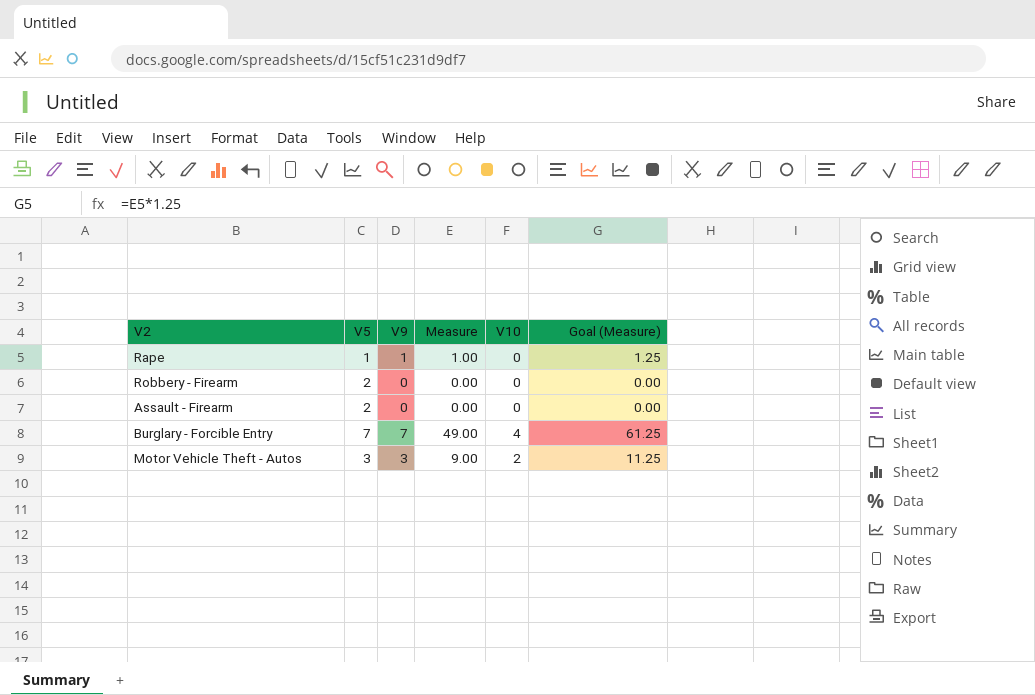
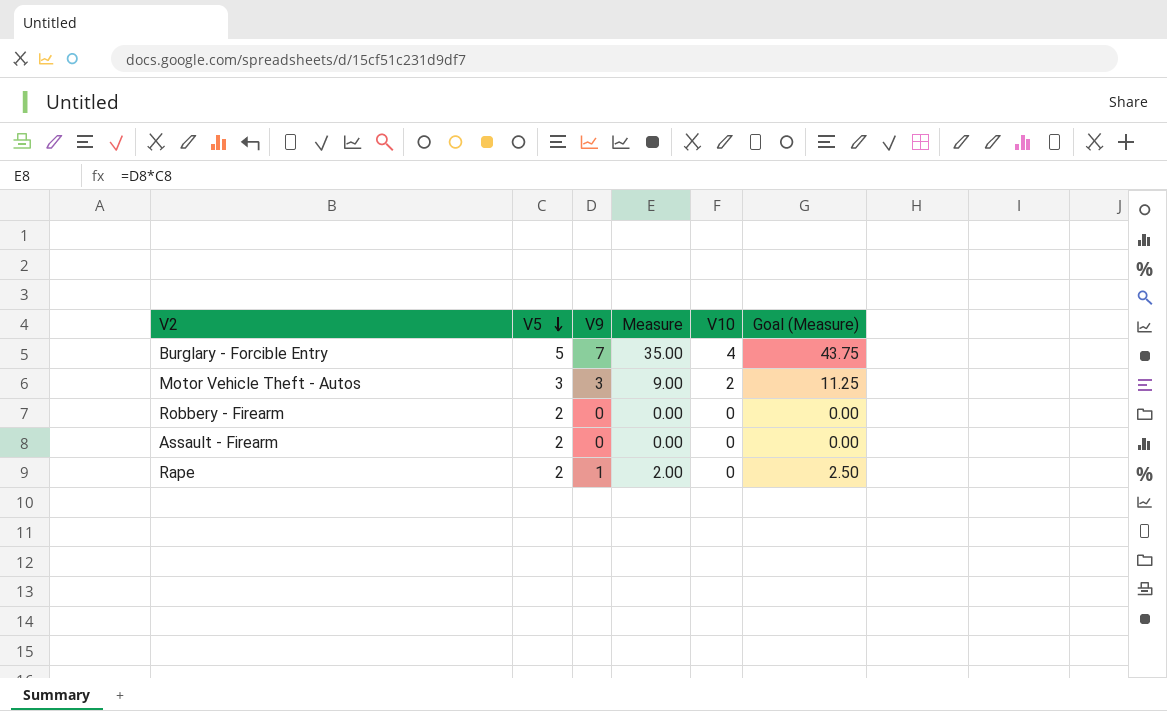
row order: none -> V5 descending
Burglary - Forcible Entry | V5: 7 -> 5
Burglary - Forcible Entry | Measure: 49.00 -> 35.00
Burglary - Forcible Entry | Goal (Measure): 61.25 -> 43.75
Rape | V5: 1 -> 2
Rape | Measure: 1.00 -> 2.00
Rape | Goal (Measure): 1.25 -> 2.50

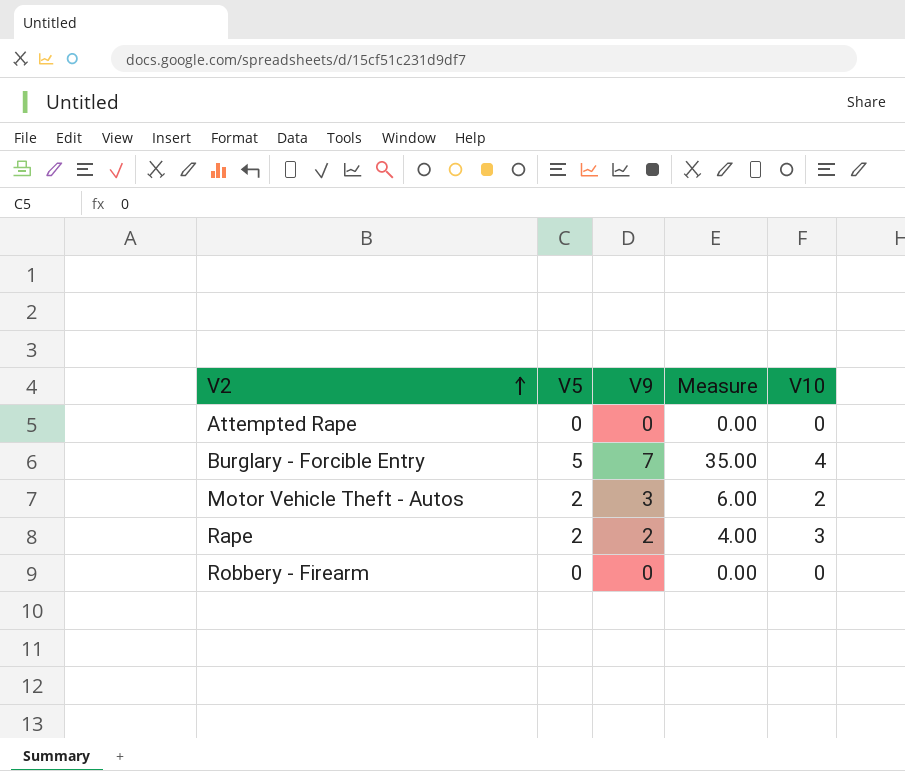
row order: V5 descending -> V2 ascending
column Goal (Measure) | formula: [Measure] * 1.25 -> none
row Assault - Firearm: 2 | 0 | 0.00 | 0 | 0.00 -> none
row Attempted Rape: none -> 0 | 0 | 0.00 | 0
Motor Vehicle Theft - Autos | V5: 3 -> 2
Motor Vehicle Theft - Autos | Measure: 9.00 -> 6.00
Rape | V9: 1 -> 2
Rape | Measure: 2.00 -> 4.00
Rape | V10: 0 -> 3
Robbery - Firearm | V5: 2 -> 0

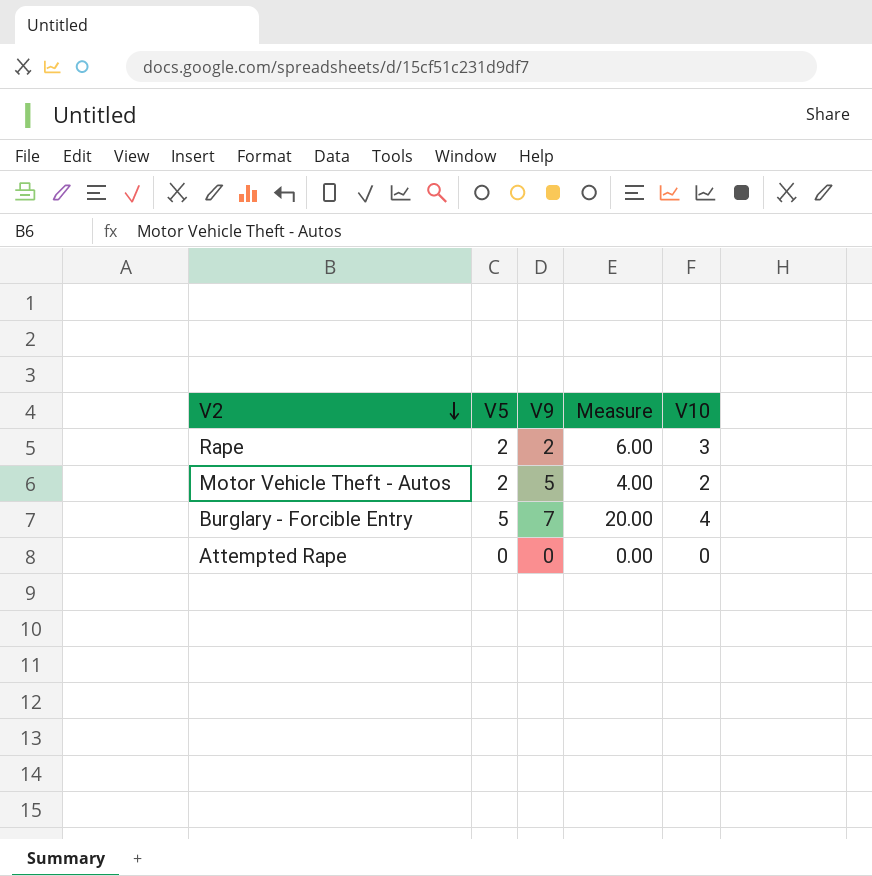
row order: V2 ascending -> V2 descending
column Measure | formula: [V5] * [V9] -> [V5] * [V10]
row Robbery - Firearm: 0 | 0 | 0.00 | 0 -> none
Motor Vehicle Theft - Autos | V9: 3 -> 5

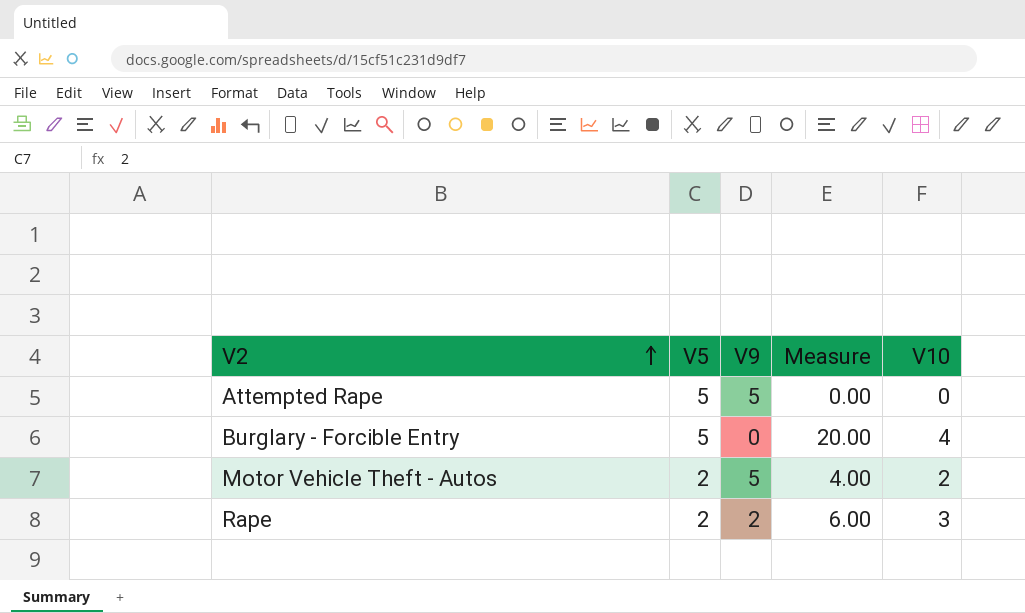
row order: V2 descending -> V2 ascending
Attempted Rape | V5: 0 -> 5
Attempted Rape | V9: 0 -> 5
Burglary - Forcible Entry | V9: 7 -> 0

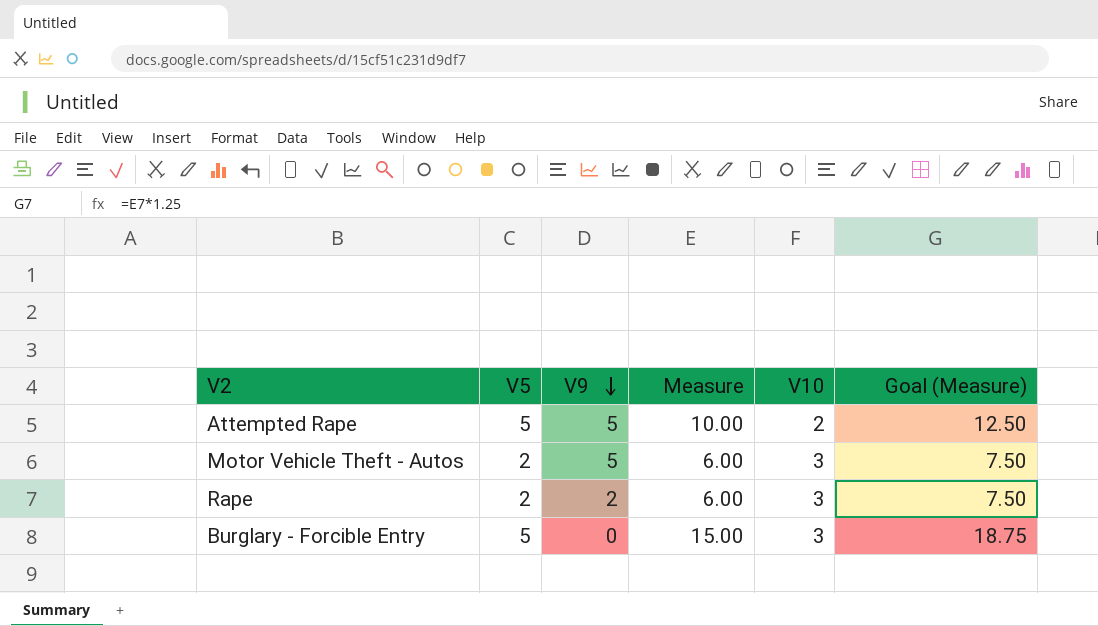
row order: V2 ascending -> V9 descending
column Goal (Measure) | formula: none -> [Measure] * 1.25
Attempted Rape | Measure: 0.00 -> 10.00
Attempted Rape | V10: 0 -> 2
Motor Vehicle Theft - Autos | Measure: 4.00 -> 6.00
Motor Vehicle Theft - Autos | V10: 2 -> 3
Burglary - Forcible Entry | Measure: 20.00 -> 15.00
Burglary - Forcible Entry | V10: 4 -> 3

